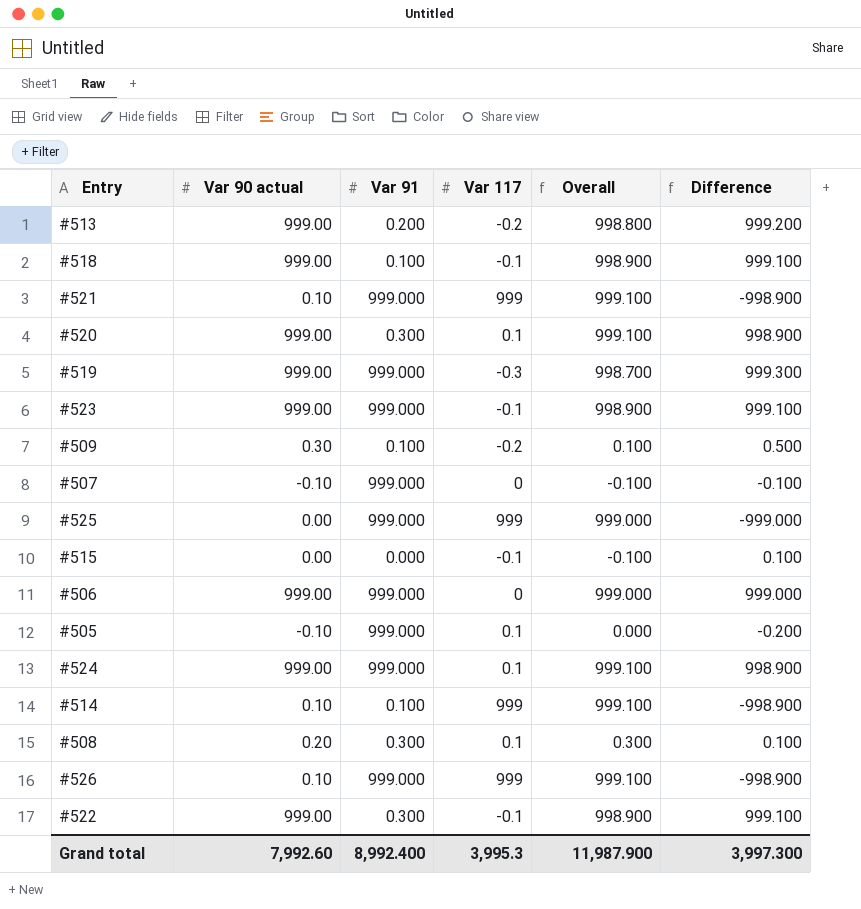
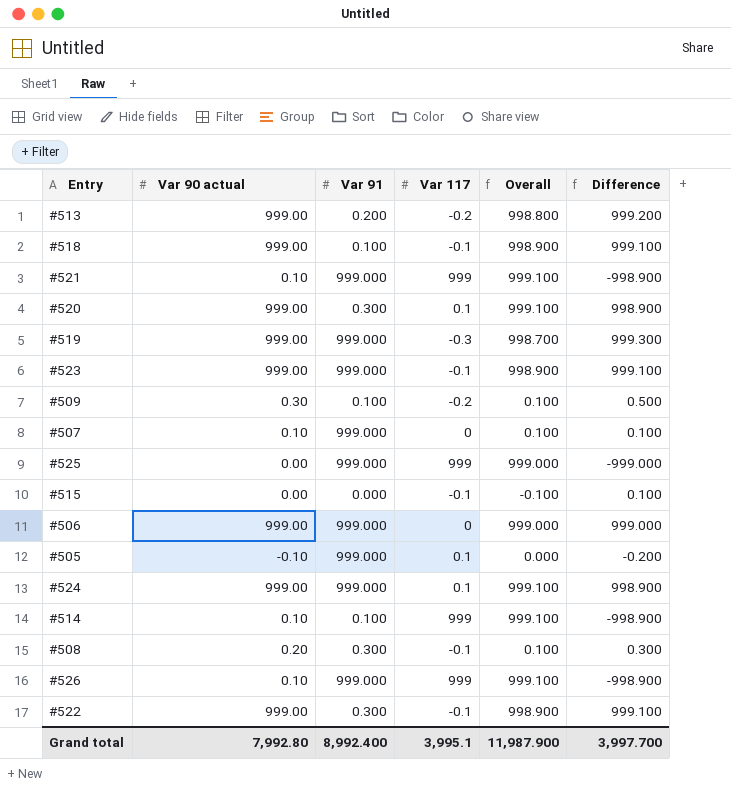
#507 | Var 90 actual: -0.10 -> 0.10
#507 | Overall: -0.100 -> 0.100
#507 | Difference: -0.100 -> 0.100
#508 | Var 117: 0.1 -> -0.1
#508 | Overall: 0.300 -> 0.100
#508 | Difference: 0.100 -> 0.300
Grand total | Var 90 actual: 7,992.60 -> 7,992.80
Grand total | Var 117: 3,995.3 -> 3,995.1
Grand total | Difference: 3,997.300 -> 3,997.700

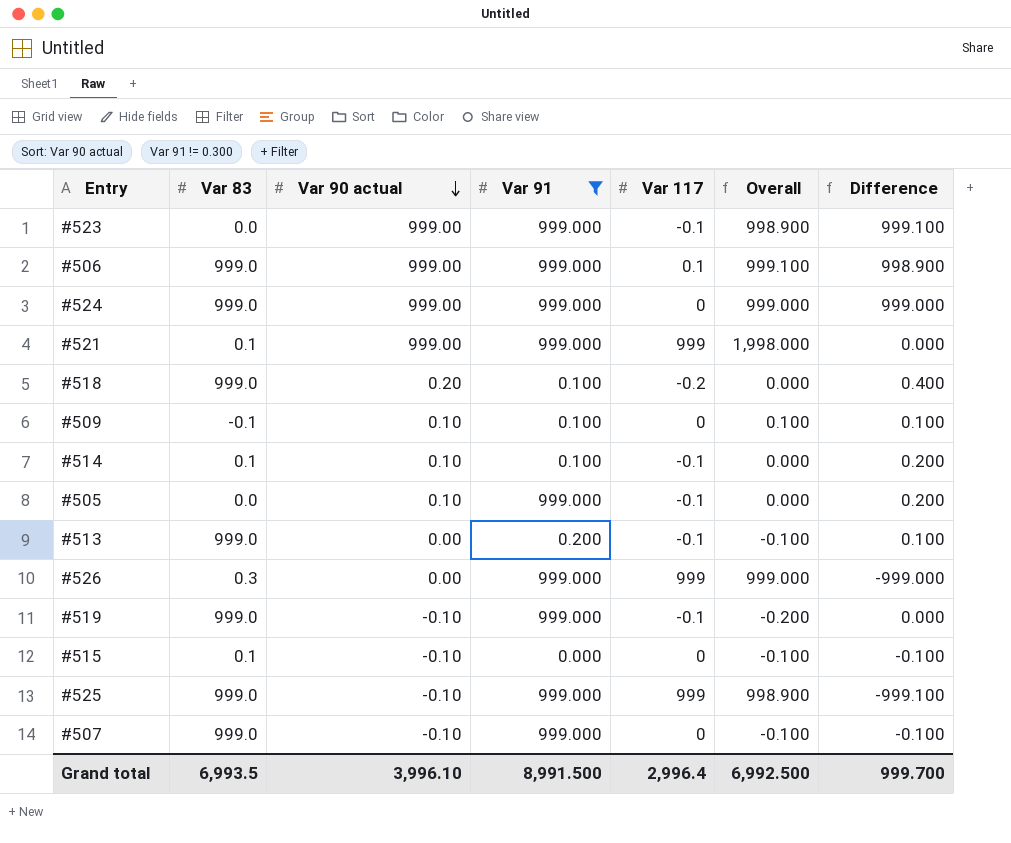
filter: none -> Var 91 != 0.300
row order: none -> Var 90 actual descending
column Var 83 | position: none -> 2
#506 | Var 117: 0 -> 0.1
#506 | Overall: 999.000 -> 999.100
#506 | Difference: 999.000 -> 998.900
#524 | Var 117: 0.1 -> 0
#524 | Overall: 999.100 -> 999.000
#524 | Difference: 998.900 -> 999.000
#521 | Var 90 actual: 0.10 -> 999.00
#521 | Overall: 999.100 -> 1,998.000
#521 | Difference: -998.900 -> 0.000
#518 | Var 90 actual: 999.00 -> 0.20
#518 | Var 117: -0.1 -> -0.2
#518 | Overall: 998.900 -> 0.000
#518 | Difference: 999.100 -> 0.400
#509 | Var 90 actual: 0.30 -> 0.10
#509 | Var 117: -0.2 -> 0
#509 | Difference: 0.500 -> 0.100
#514 | Var 117: 999 -> -0.1
#514 | Overall: 999.100 -> 0.000
#514 | Difference: -998.900 -> 0.200
#505 | Var 90 actual: -0.10 -> 0.10
#505 | Var 117: 0.1 -> -0.1
#505 | Difference: -0.200 -> 0.200
#513 | Var 90 actual: 999.00 -> 0.00
#513 | Var 117: -0.2 -> -0.1
#513 | Overall: 998.800 -> -0.100
#513 | Difference: 999.200 -> 0.100
#526 | Var 90 actual: 0.10 -> 0.00
#526 | Overall: 999.100 -> 999.000
#526 | Difference: -998.900 -> -999.000
#519 | Var 90 actual: 999.00 -> -0.10
#519 | Var 117: -0.3 -> -0.1
#519 | Overall: 998.700 -> -0.200
#519 | Difference: 999.300 -> 0.000
#515 | Var 90 actual: 0.00 -> -0.10
#515 | Var 117: -0.1 -> 0
#515 | Difference: 0.100 -> -0.100
#525 | Var 90 actual: 0.00 -> -0.10
#525 | Overall: 999.000 -> 998.900
#525 | Difference: -999.000 -> -999.100
#507 | Var 90 actual: 0.10 -> -0.10
#507 | Overall: 0.100 -> -0.100
#507 | Difference: 0.100 -> -0.100
Grand total | Var 90 actual: 7,992.80 -> 3,996.10
Grand total | Var 91: 8,992.400 -> 8,991.500
Grand total | Var 117: 3,995.1 -> 2,996.4
Grand total | Overall: 11,987.900 -> 6,992.500
Grand total | Difference: 3,997.700 -> 999.700

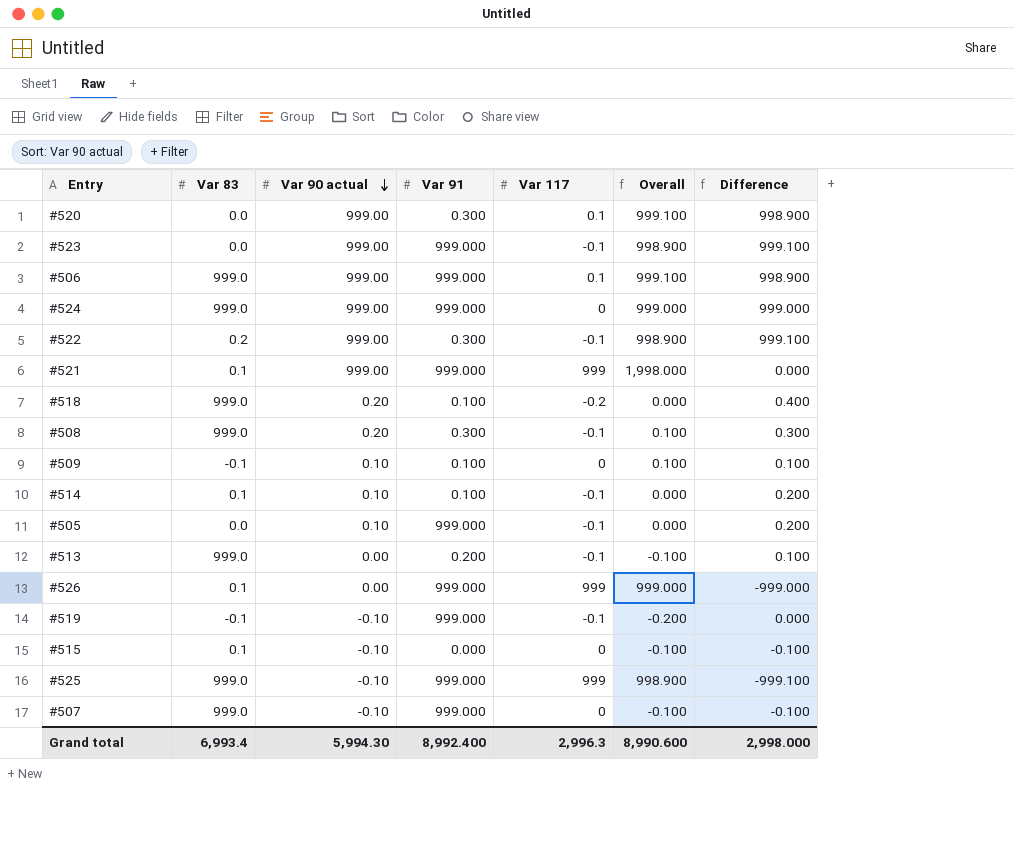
filter: Var 91 != 0.300 -> none
#526 | Var 83: 0.3 -> 0.1
#519 | Var 83: 999.0 -> -0.1
Grand total | Var 83: 6,993.5 -> 6,993.4
Grand total | Var 90 actual: 3,996.10 -> 5,994.30
Grand total | Var 91: 8,991.500 -> 8,992.400
Grand total | Var 117: 2,996.4 -> 2,996.3
Grand total | Overall: 6,992.500 -> 8,990.600
Grand total | Difference: 999.700 -> 2,998.000

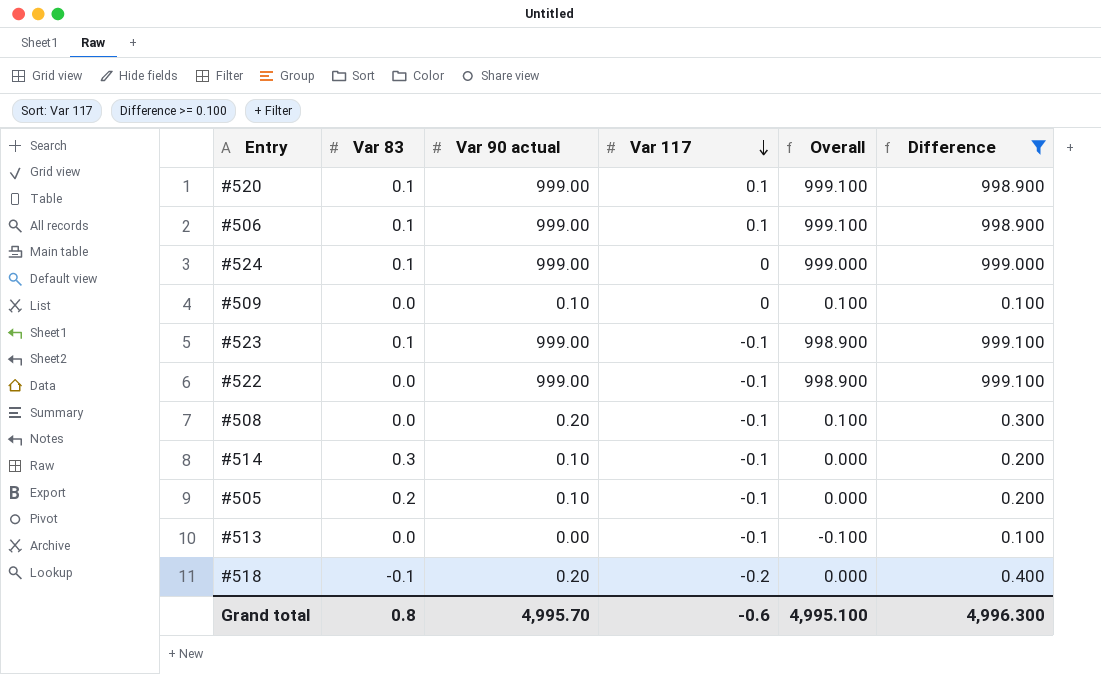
filter: none -> Difference >= 0.100
row order: Var 90 actual descending -> Var 117 descending
column Var 91 | position: 4 -> none
#520 | Var 83: 0.0 -> 0.1
#506 | Var 83: 999.0 -> 0.1
#524 | Var 83: 999.0 -> 0.1
#509 | Var 83: -0.1 -> 0.0
#523 | Var 83: 0.0 -> 0.1
#522 | Var 83: 0.2 -> 0.0
#508 | Var 83: 999.0 -> 0.0
#514 | Var 83: 0.1 -> 0.3
#505 | Var 83: 0.0 -> 0.2
#513 | Var 83: 999.0 -> 0.0
#518 | Var 83: 999.0 -> -0.1
Grand total | Var 83: 6,993.4 -> 0.8
Grand total | Var 90 actual: 5,994.30 -> 4,995.70
Grand total | Var 117: 2,996.3 -> -0.6
Grand total | Overall: 8,990.600 -> 4,995.100
Grand total | Difference: 2,998.000 -> 4,996.300

